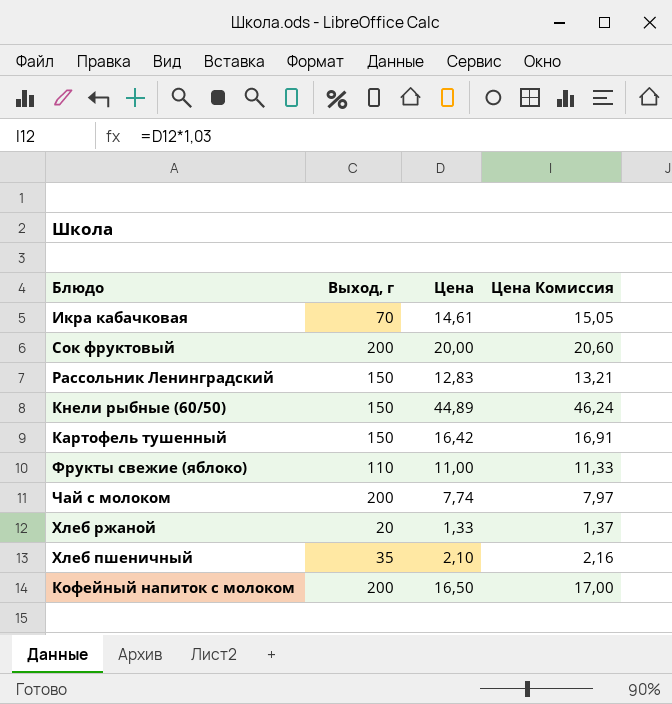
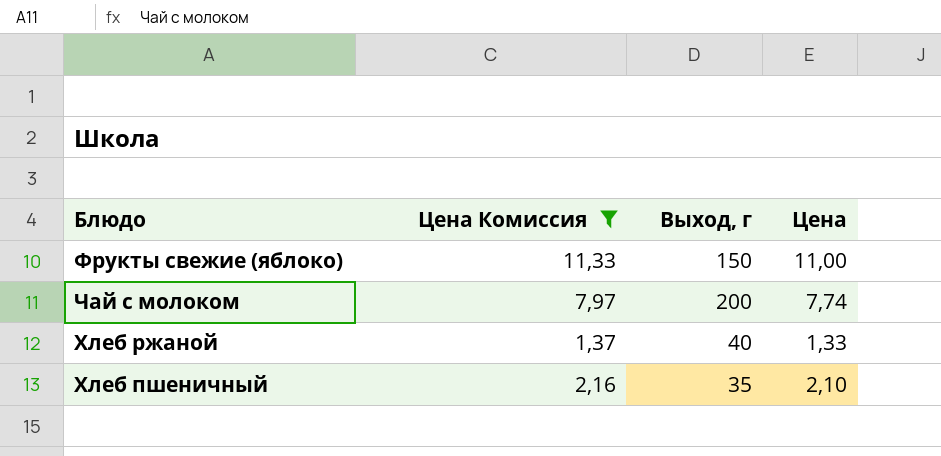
filter: none -> Цена Комиссия <= 11,33
column Цена Комиссия | position: 4 -> 2
Фрукты свежие (яблоко) | Выход, г: 110 -> 150
Хлеб ржаной | Выход, г: 20 -> 40

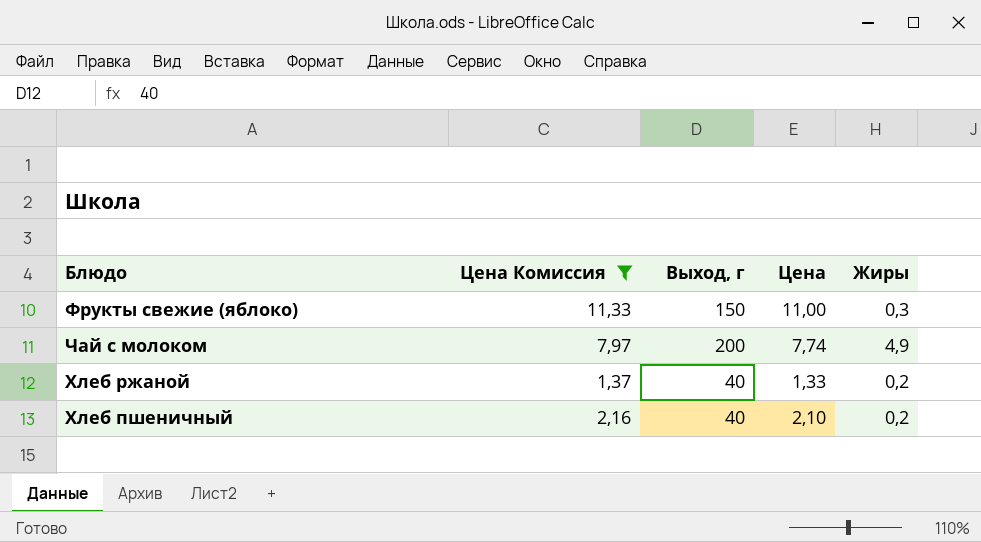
column Жиры | position: none -> 5
Хлеб пшеничный | Выход, г: 35 -> 40

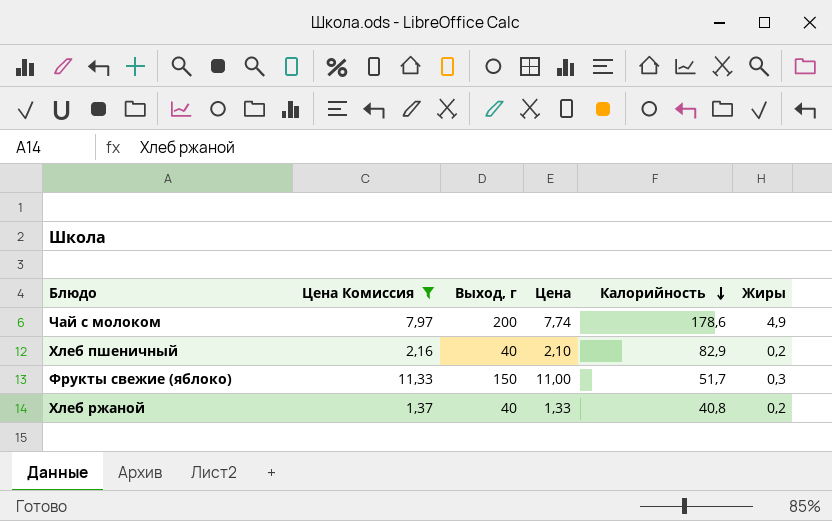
row order: none -> Калорийность descending
column Калорийность | position: none -> 5

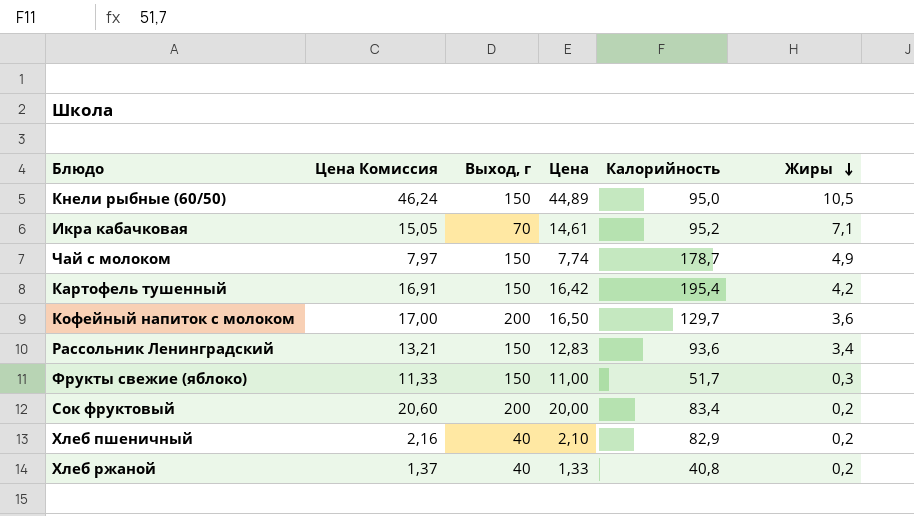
filter: Цена Комиссия <= 11,33 -> none
row order: Калорийность descending -> Жиры descending
Чай с молоком | Выход, г: 200 -> 150
Чай с молоком | Калорийность: 178,6 -> 178,7

